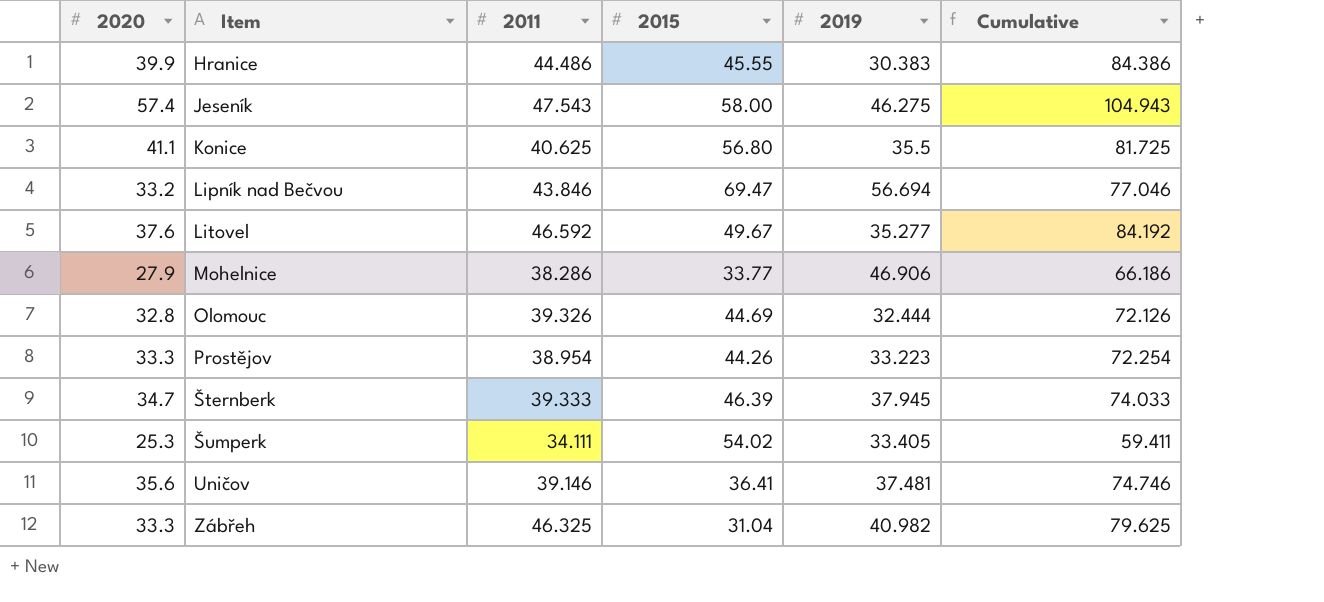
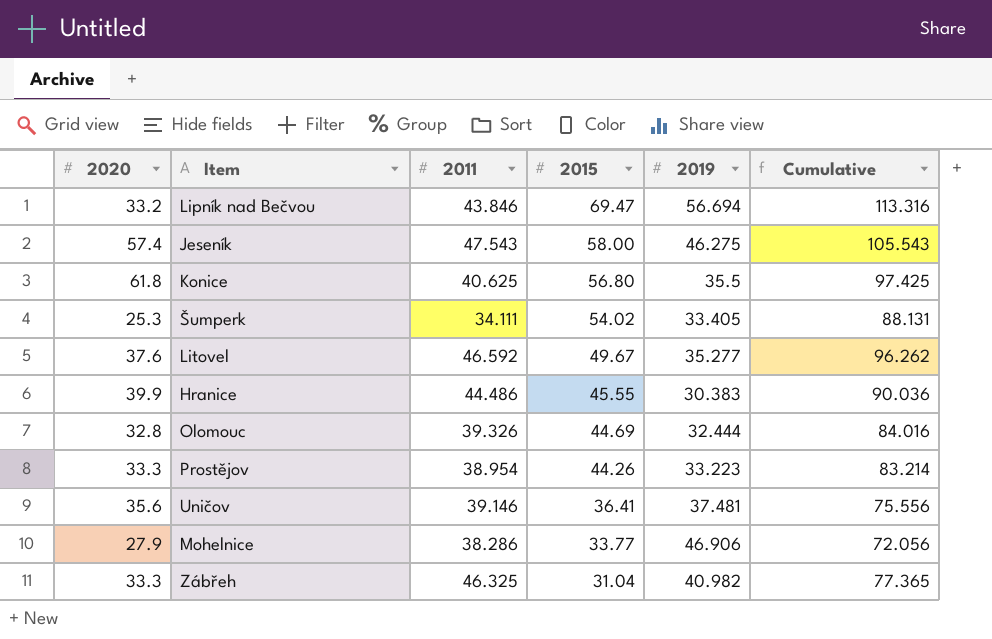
row order: Item ascending -> 2015 descending
column Cumulative | formula: [2020] + [2011] -> [2011] + [2015]
row Šternberk: 34.7 | 39.333 | 46.39 | 37.945 | 74.033 -> none
Konice | 2020: 41.1 -> 61.8

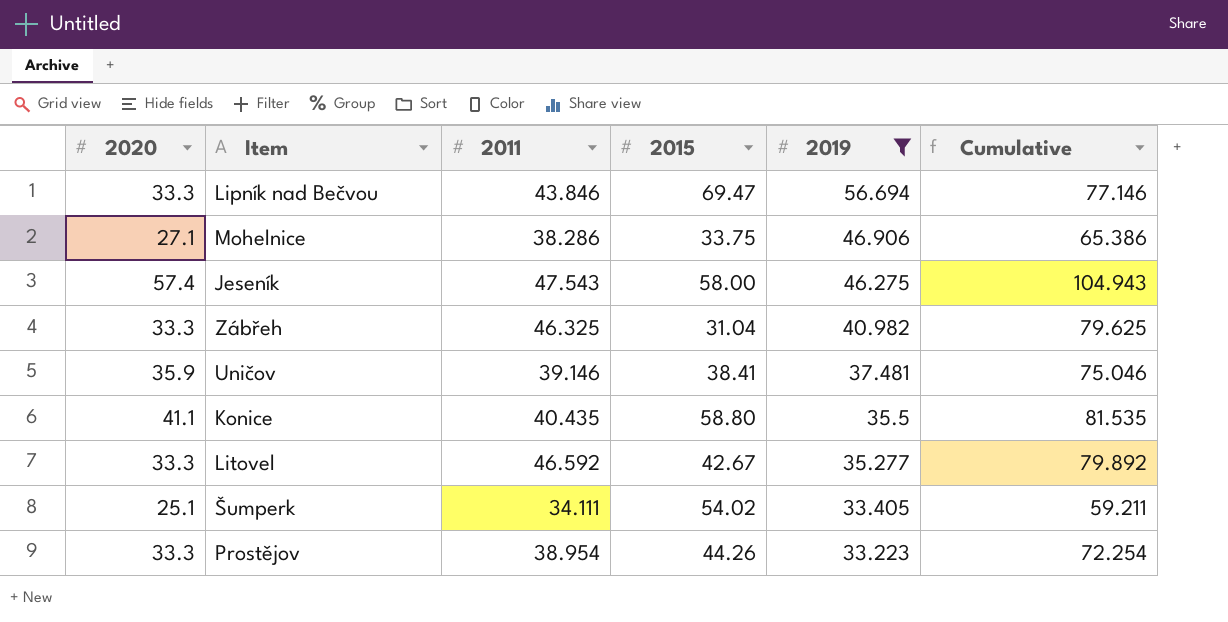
filter: none -> 2019 >= 33.223
row order: 2015 descending -> 2019 descending
column Cumulative | formula: [2011] + [2015] -> [2020] + [2011]
Lipník nad Bečvou | 2020: 33.2 -> 33.3
Mohelnice | 2020: 27.9 -> 27.1
Mohelnice | 2015: 33.77 -> 33.75
Uničov | 2020: 35.6 -> 35.9
Uničov | 2015: 36.41 -> 38.41
Konice | 2020: 61.8 -> 41.1
Konice | 2011: 40.625 -> 40.435
Konice | 2015: 56.80 -> 58.80
Litovel | 2020: 37.6 -> 33.3
Litovel | 2015: 49.67 -> 42.67
Šumperk | 2020: 25.3 -> 25.1

